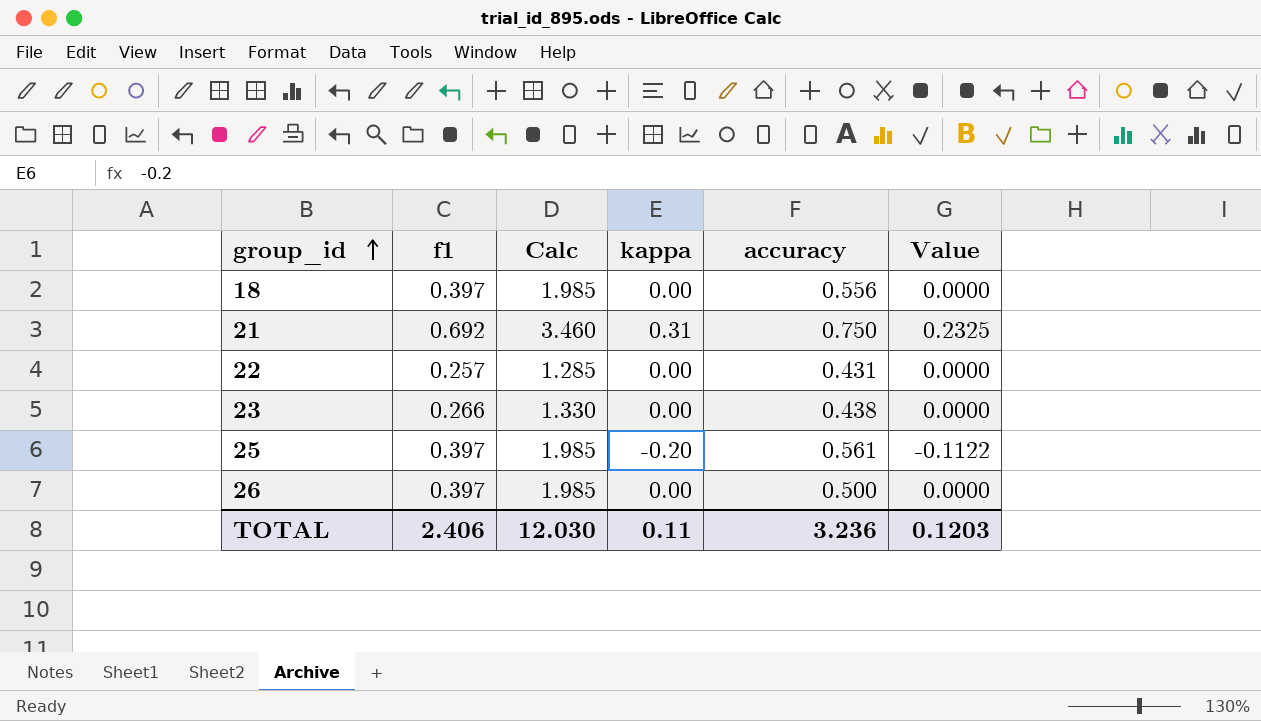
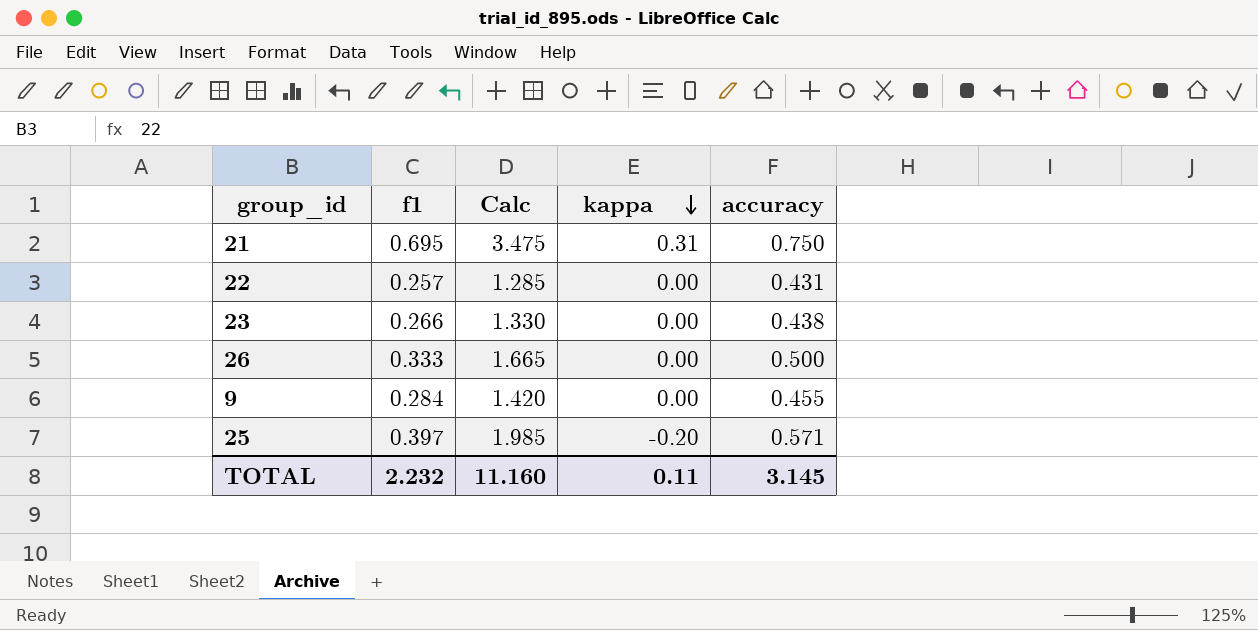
row order: group_id ascending -> kappa descending
column Value | formula: [kappa] * [accuracy] -> none
row 18: 0.397 | 1.985 | 0.00 | 0.556 | 0.0000 -> none
21 | f1: 0.692 -> 0.695
21 | Calc: 3.460 -> 3.475
26 | f1: 0.397 -> 0.333
26 | Calc: 1.985 -> 1.665
row 9: none -> 0.284 | 1.420 | 0.00 | 0.455
25 | accuracy: 0.561 -> 0.571
TOTAL | f1: 2.406 -> 2.232
TOTAL | Calc: 12.030 -> 11.160
TOTAL | accuracy: 3.236 -> 3.145

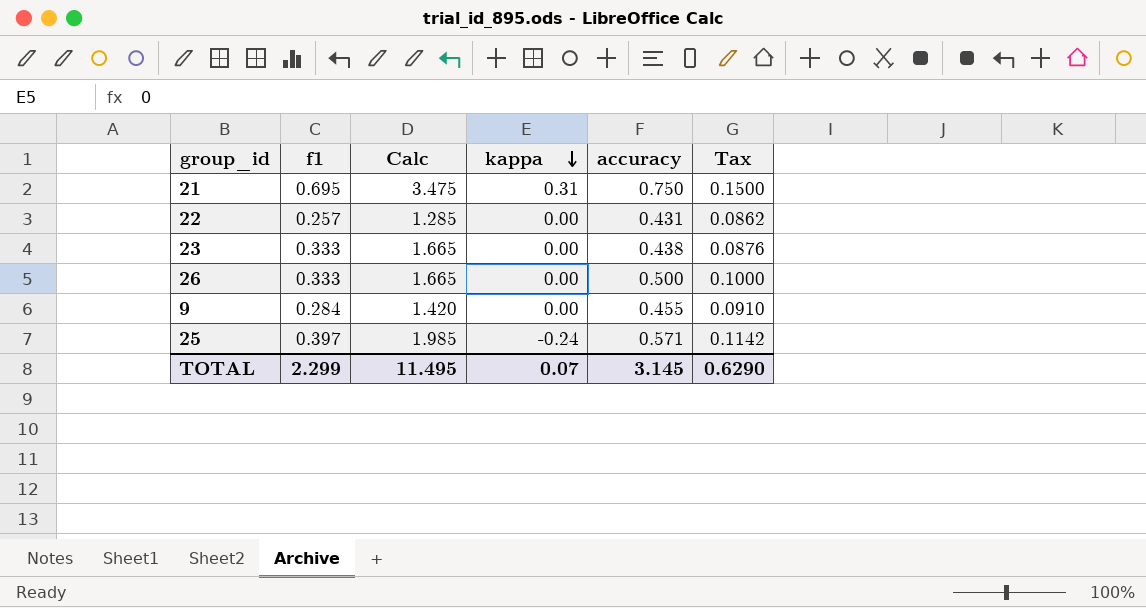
column Tax | formula: none -> [accuracy] * 0.2
23 | f1: 0.266 -> 0.333
23 | Calc: 1.330 -> 1.665
25 | kappa: -0.20 -> -0.24
TOTAL | f1: 2.232 -> 2.299
TOTAL | Calc: 11.160 -> 11.495
TOTAL | kappa: 0.11 -> 0.07

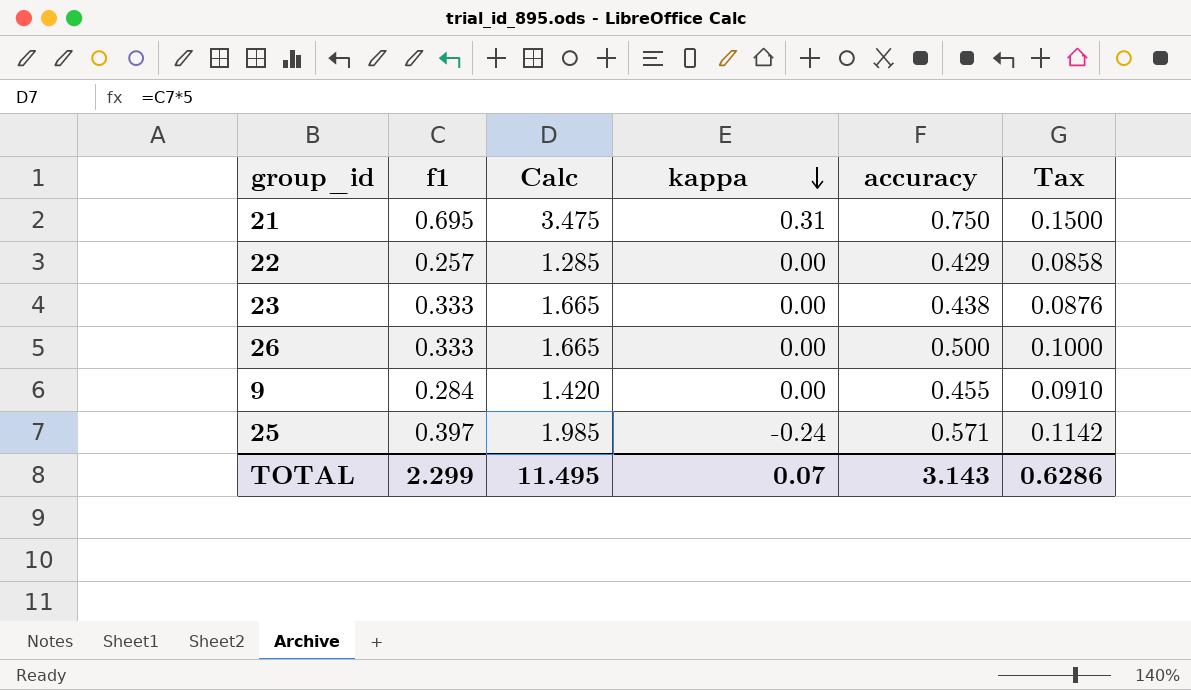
22 | accuracy: 0.431 -> 0.429
22 | Tax: 0.0862 -> 0.0858
TOTAL | accuracy: 3.145 -> 3.143
TOTAL | Tax: 0.6290 -> 0.6286

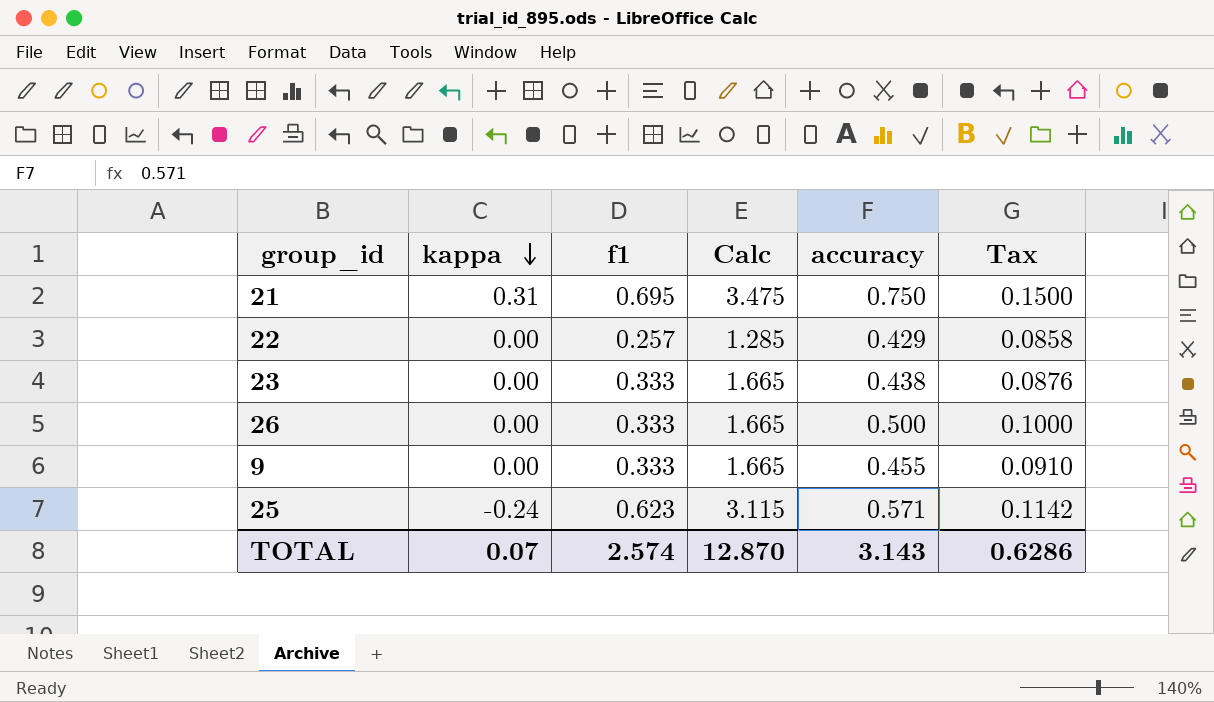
column kappa | position: 4 -> 2
9 | f1: 0.284 -> 0.333
9 | Calc: 1.420 -> 1.665
25 | f1: 0.397 -> 0.623
25 | Calc: 1.985 -> 3.115
TOTAL | f1: 2.299 -> 2.574
TOTAL | Calc: 11.495 -> 12.870

